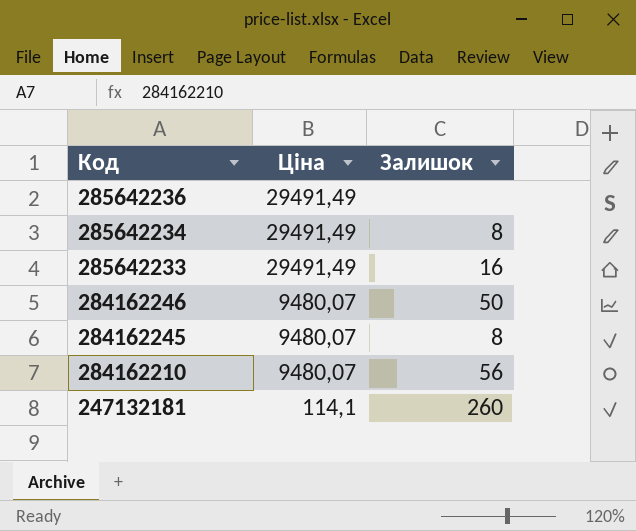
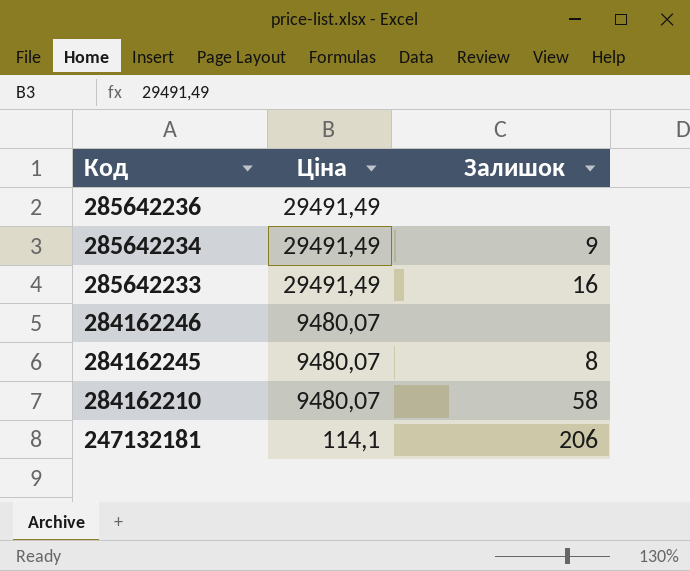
285642234 | Залишок: 8 -> 9
284162246 | Залишок: 50 -> none
284162210 | Залишок: 56 -> 58
247132181 | Залишок: 260 -> 206

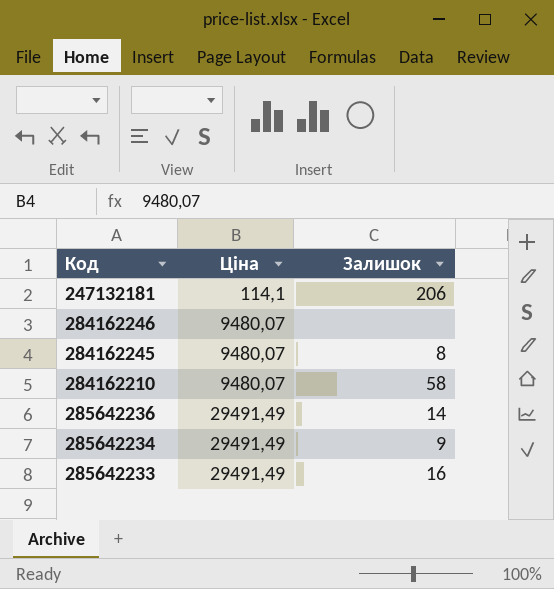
row order: Код descending -> Ціна ascending
285642236 | Залишок: none -> 14

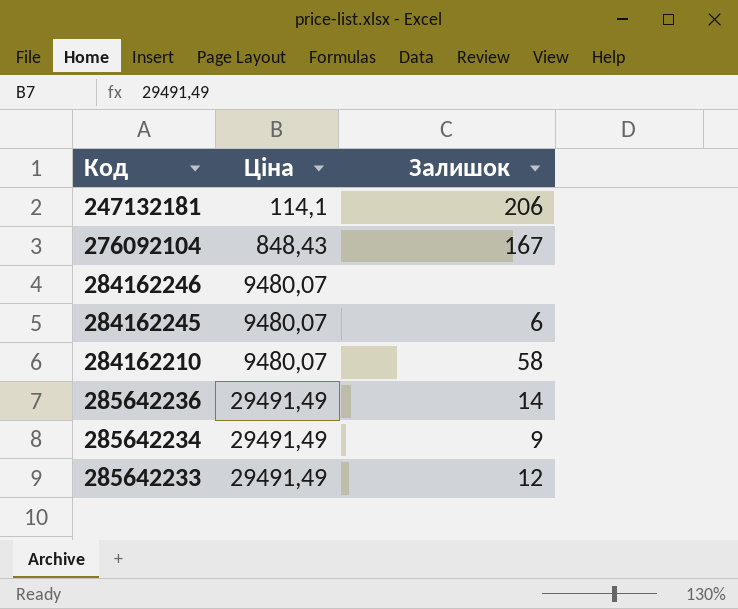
row 276092104: none -> 848,43 | 167
284162245 | Залишок: 8 -> 6
285642233 | Залишок: 16 -> 12

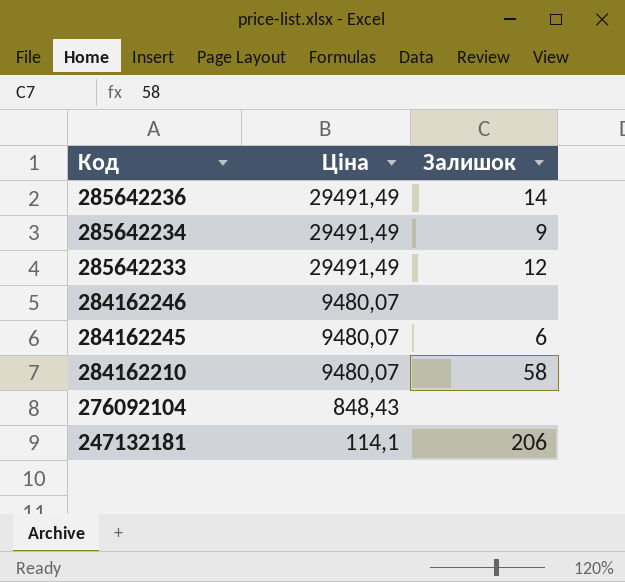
row order: Ціна ascending -> Код descending
276092104 | Залишок: 167 -> none

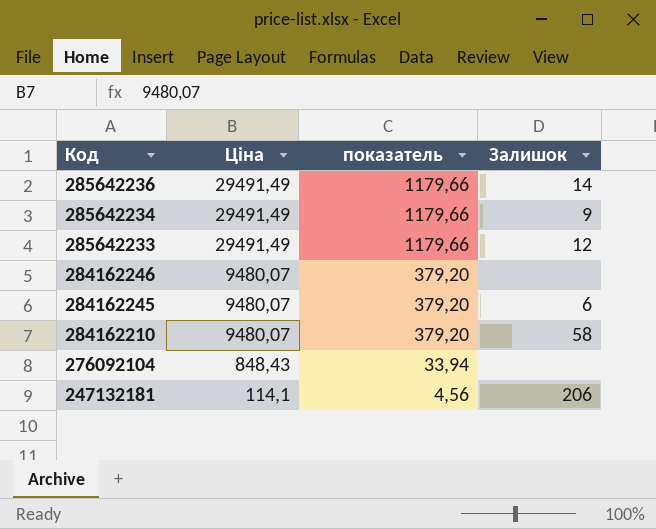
column показатель | formula: none -> [Ціна] * 0,04

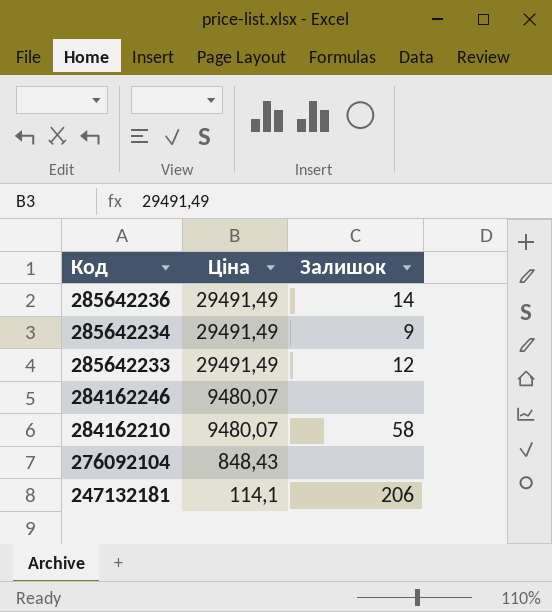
column показатель | formula: [Ціна] * 0,04 -> none
row 284162245: 9480,07 | 379,20 | 6 -> none

